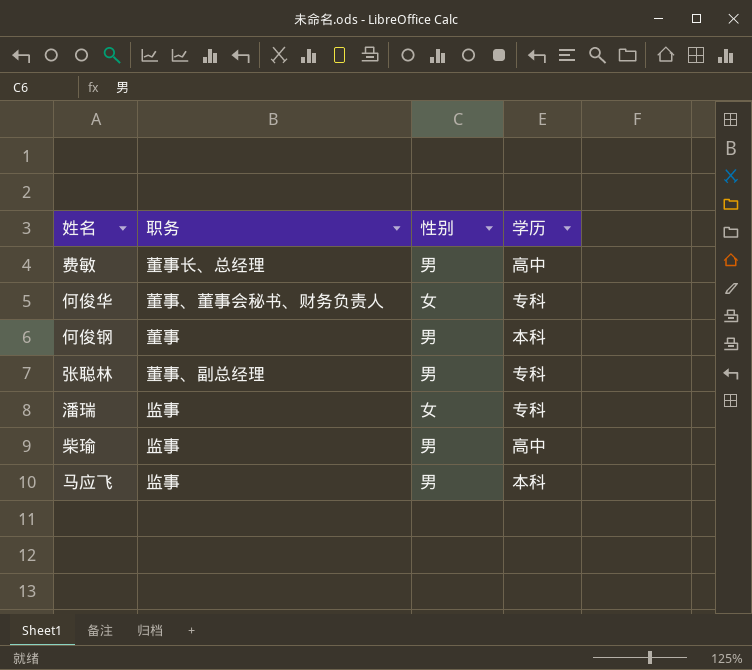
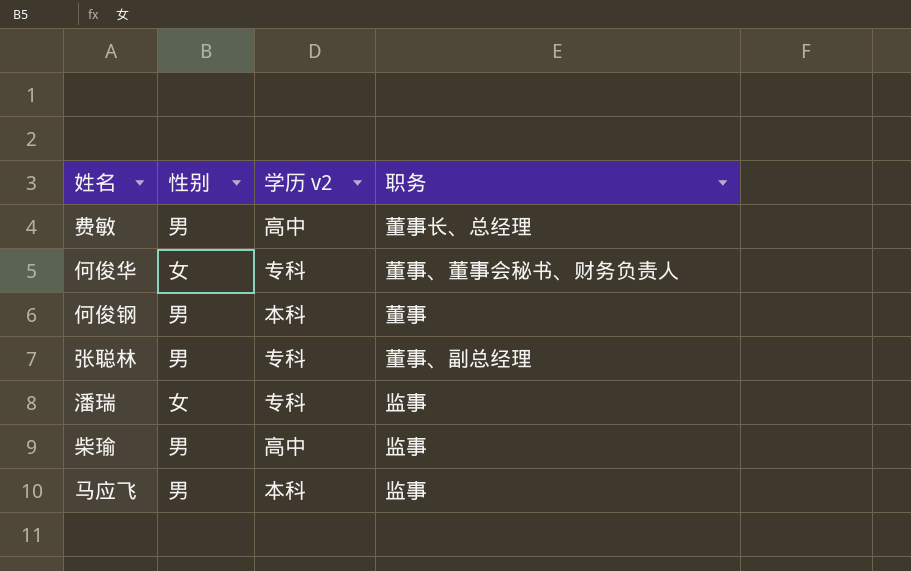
column name: 学历 -> 学历 v2
column 职务 | position: 2 -> 4

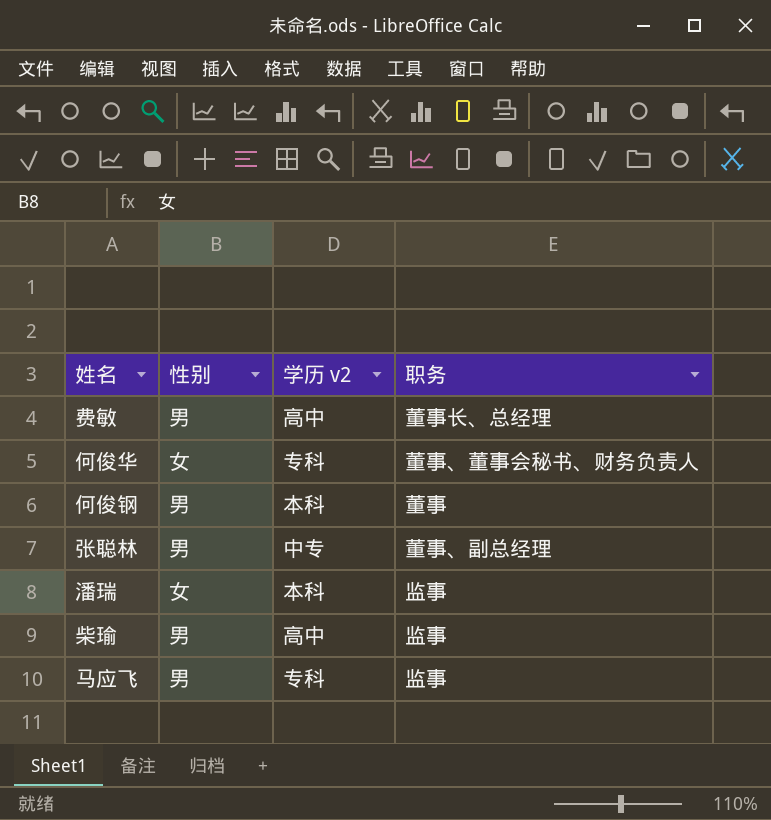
张聪林 | 学历 v2: 专科 -> 中专
潘瑞 | 学历 v2: 专科 -> 本科
马应飞 | 学历 v2: 本科 -> 专科

